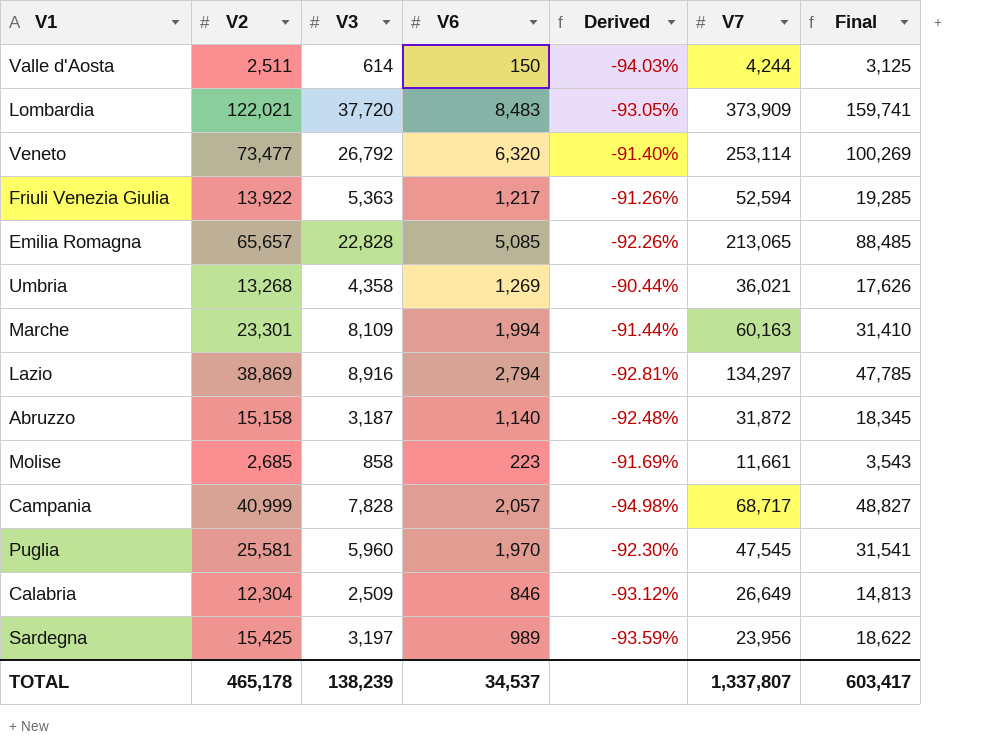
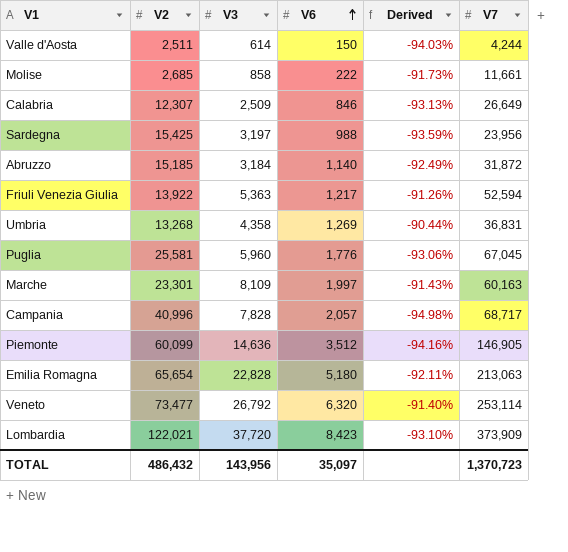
row order: none -> V6 ascending
column Final | formula: [V2] + [V3] -> none
row Lazio: 38,869 | 8,916 | 2,794 | -92.81% | 134,297 | 47,785 -> none
Molise | V6: 223 -> 222
Molise | Derived: -91.69% -> -91.73%
Calabria | V2: 12,304 -> 12,307
Calabria | Derived: -93.12% -> -93.13%
Sardegna | V6: 989 -> 988
Abruzzo | V2: 15,158 -> 15,185
Abruzzo | V3: 3,187 -> 3,184
Abruzzo | Derived: -92.48% -> -92.49%
Umbria | V7: 36,021 -> 36,831
Puglia | V6: 1,970 -> 1,776
Puglia | Derived: -92.30% -> -93.06%
Puglia | V7: 47,545 -> 67,045
Marche | V6: 1,994 -> 1,997
Marche | Derived: -91.44% -> -91.43%
Campania | V2: 40,999 -> 40,996
row Piemonte: none -> 60,099 | 14,636 | 3,512 | -94.16% | 146,905
Emilia Romagna | V2: 65,657 -> 65,654
Emilia Romagna | V6: 5,085 -> 5,180
Emilia Romagna | Derived: -92.26% -> -92.11%
Emilia Romagna | V7: 213,065 -> 213,063
Lombardia | V6: 8,483 -> 8,423
Lombardia | Derived: -93.05% -> -93.10%
TOTAL | V2: 465,178 -> 486,432
TOTAL | V3: 138,239 -> 143,956
TOTAL | V6: 34,537 -> 35,097
TOTAL | V7: 1,337,807 -> 1,370,723

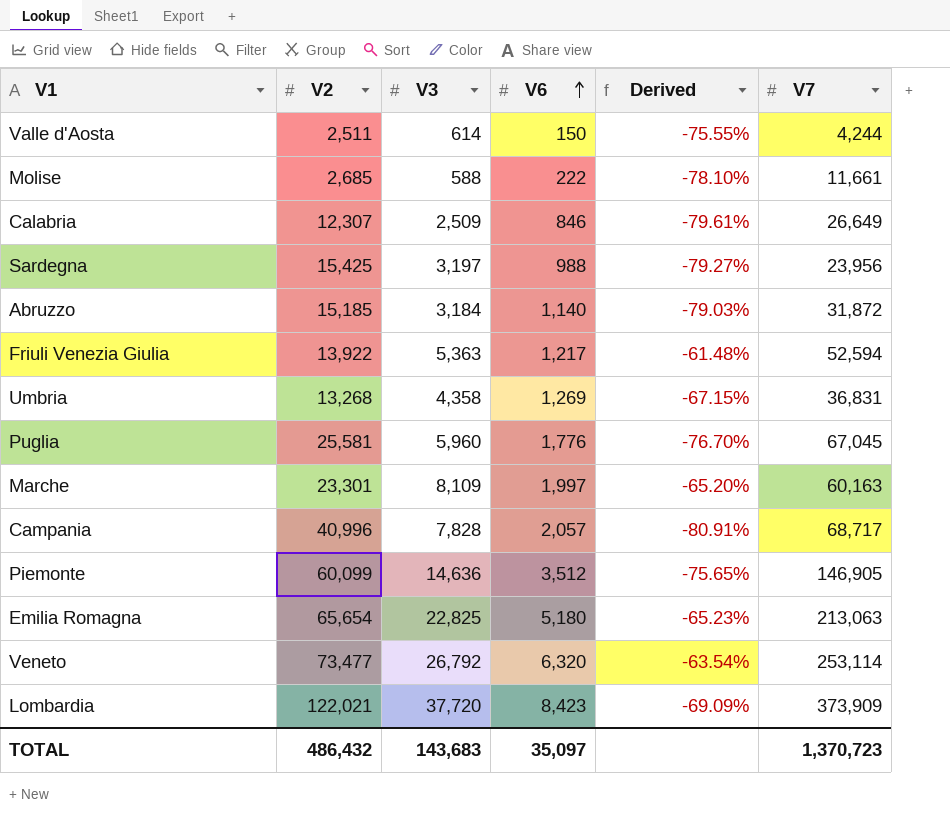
column Derived | formula: ([V6] - [V2]) / [V2] -> ([V3] - [V2]) / [V2]
Molise | V3: 858 -> 588
Emilia Romagna | V3: 22,828 -> 22,825
TOTAL | V3: 143,956 -> 143,683

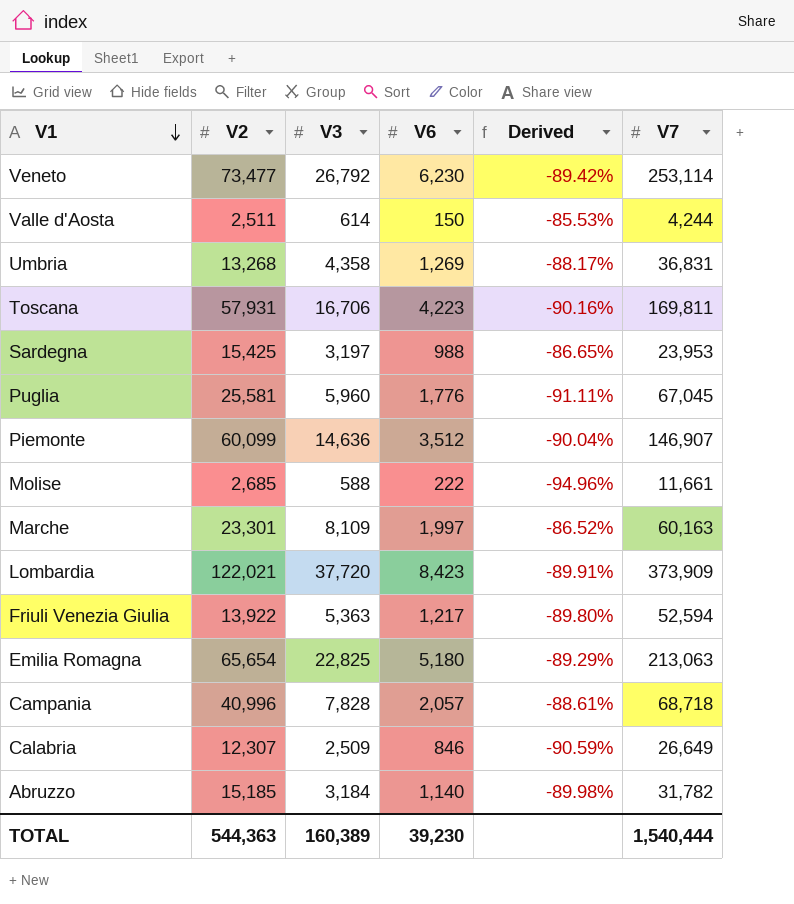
row order: V6 ascending -> V1 descending
column Derived | formula: ([V3] - [V2]) / [V2] -> ([V3] - [V7]) / [V7]
Veneto | V6: 6,320 -> 6,230
row Toscana: none -> 57,931 | 16,706 | 4,223 | -90.16% | 169,811
Sardegna | V7: 23,956 -> 23,953
Piemonte | V7: 146,905 -> 146,907
Campania | V7: 68,717 -> 68,718
Abruzzo | V7: 31,872 -> 31,782
TOTAL | V2: 486,432 -> 544,363
TOTAL | V3: 143,683 -> 160,389
TOTAL | V6: 35,097 -> 39,230
TOTAL | V7: 1,370,723 -> 1,540,444

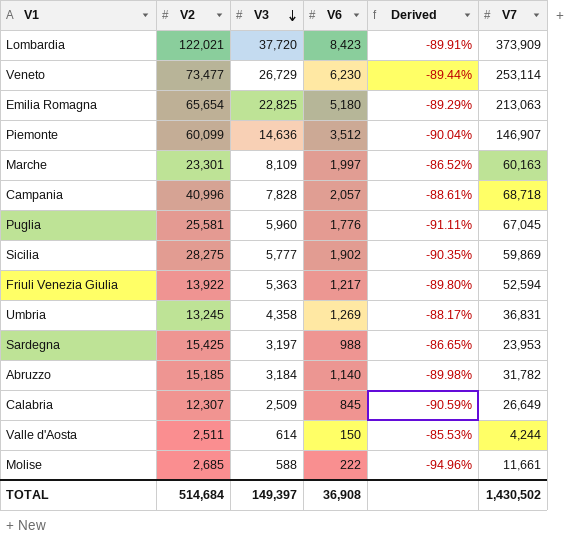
row order: V1 descending -> V3 descending
row Toscana: 57,931 | 16,706 | 4,223 | -90.16% | 169,811 -> none
Veneto | V3: 26,792 -> 26,729
Veneto | Derived: -89.42% -> -89.44%
row Sicilia: none -> 28,275 | 5,777 | 1,902 | -90.35% | 59,869
Umbria | V2: 13,268 -> 13,245
Calabria | V6: 846 -> 845
TOTAL | V2: 544,363 -> 514,684
TOTAL | V3: 160,389 -> 149,397
TOTAL | V6: 39,230 -> 36,908
TOTAL | V7: 1,540,444 -> 1,430,502

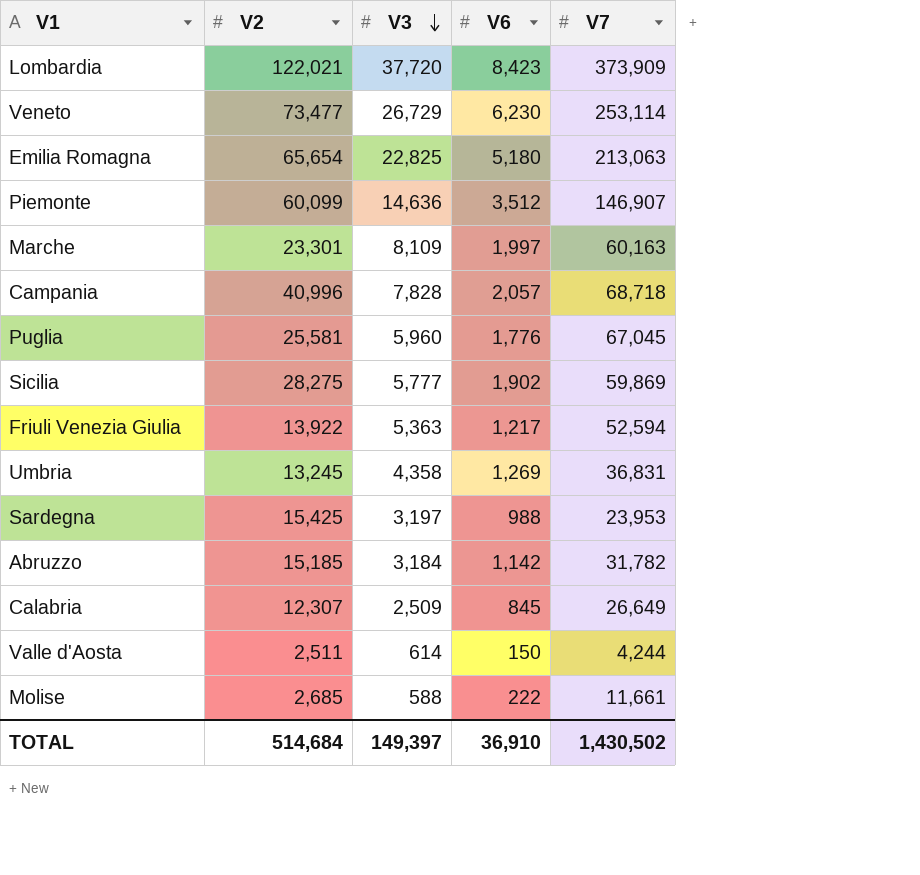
column Derived | formula: ([V3] - [V7]) / [V7] -> none
Abruzzo | V6: 1,140 -> 1,142
TOTAL | V6: 36,908 -> 36,910

